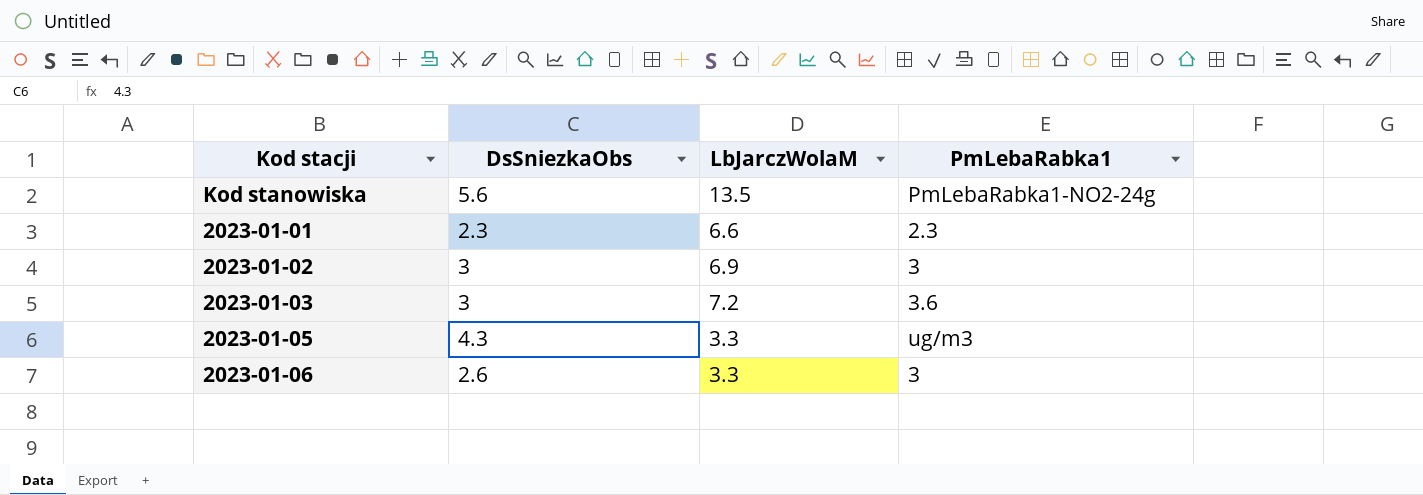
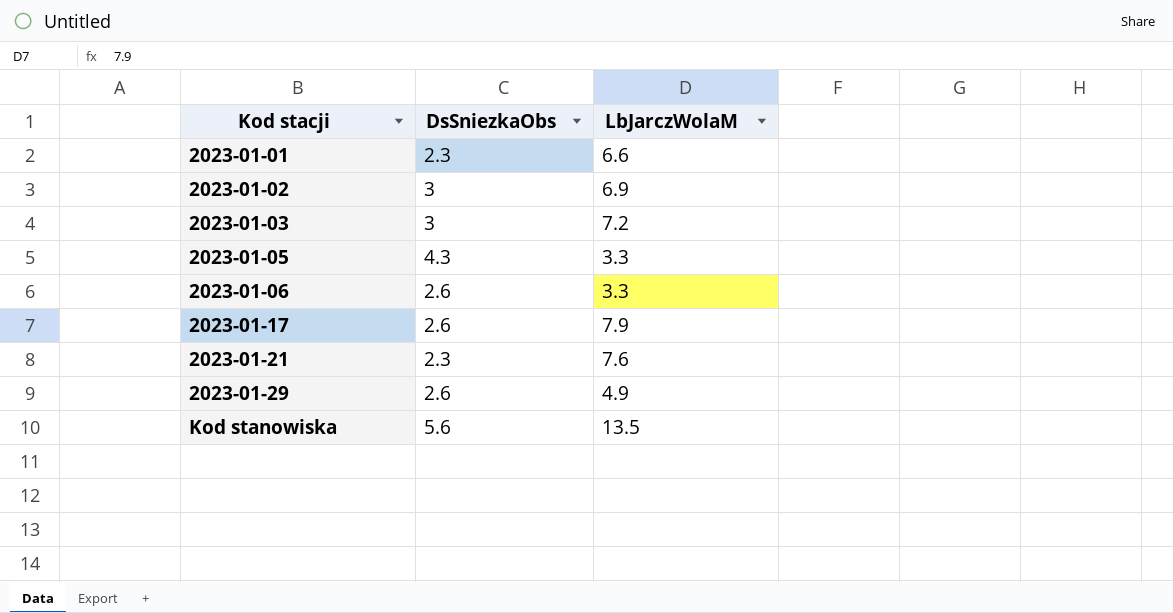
row order: none -> Kod stacji ascending
column PmLebaRabka1 | position: 4 -> none
row 2023-01-17: none -> 2.6 | 7.9
row 2023-01-21: none -> 2.3 | 7.6
row 2023-01-29: none -> 2.6 | 4.9

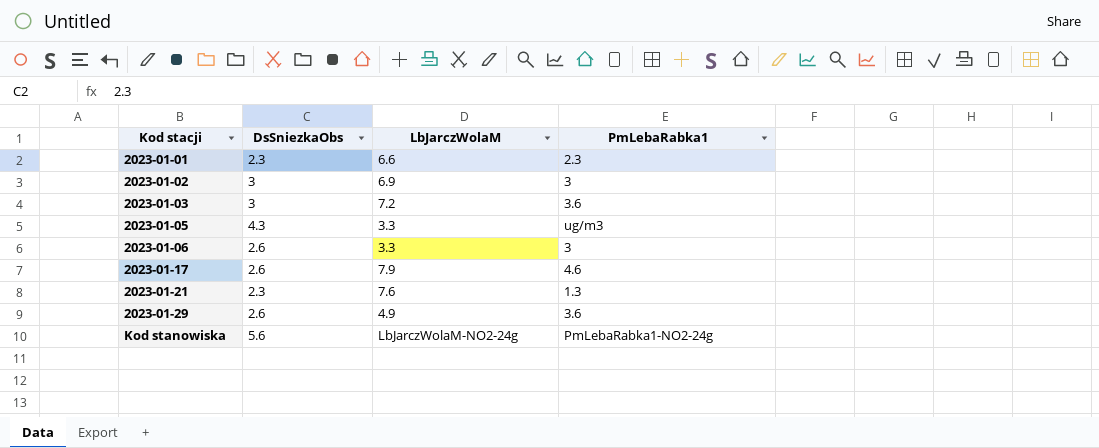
column PmLebaRabka1 | position: none -> 4
Kod stanowiska | LbJarczWolaM: 13.5 -> LbJarczWolaM-NO2-24g

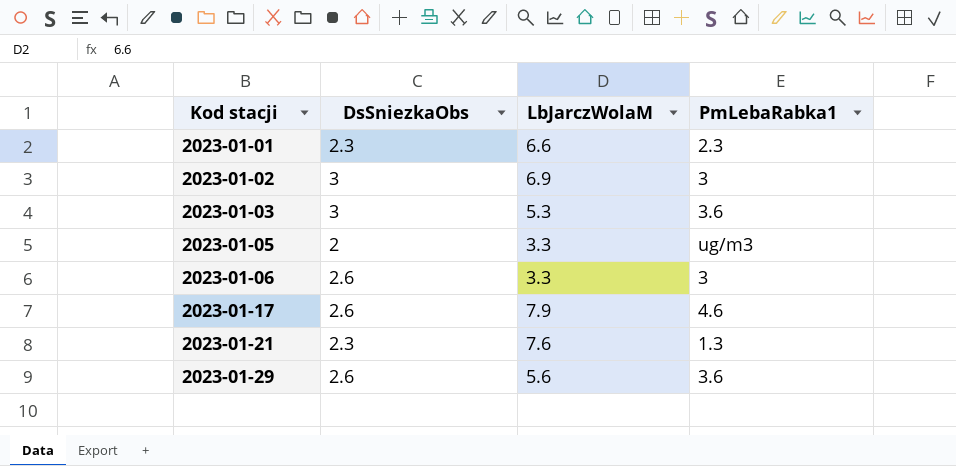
row Kod stanowiska: 5.6 | LbJarczWolaM-NO2-24g | PmLebaRabka1-NO2-24g -> none
2023-01-03 | LbJarczWolaM: 7.2 -> 5.3
2023-01-05 | DsSniezkaObs: 4.3 -> 2
2023-01-29 | LbJarczWolaM: 4.9 -> 5.6

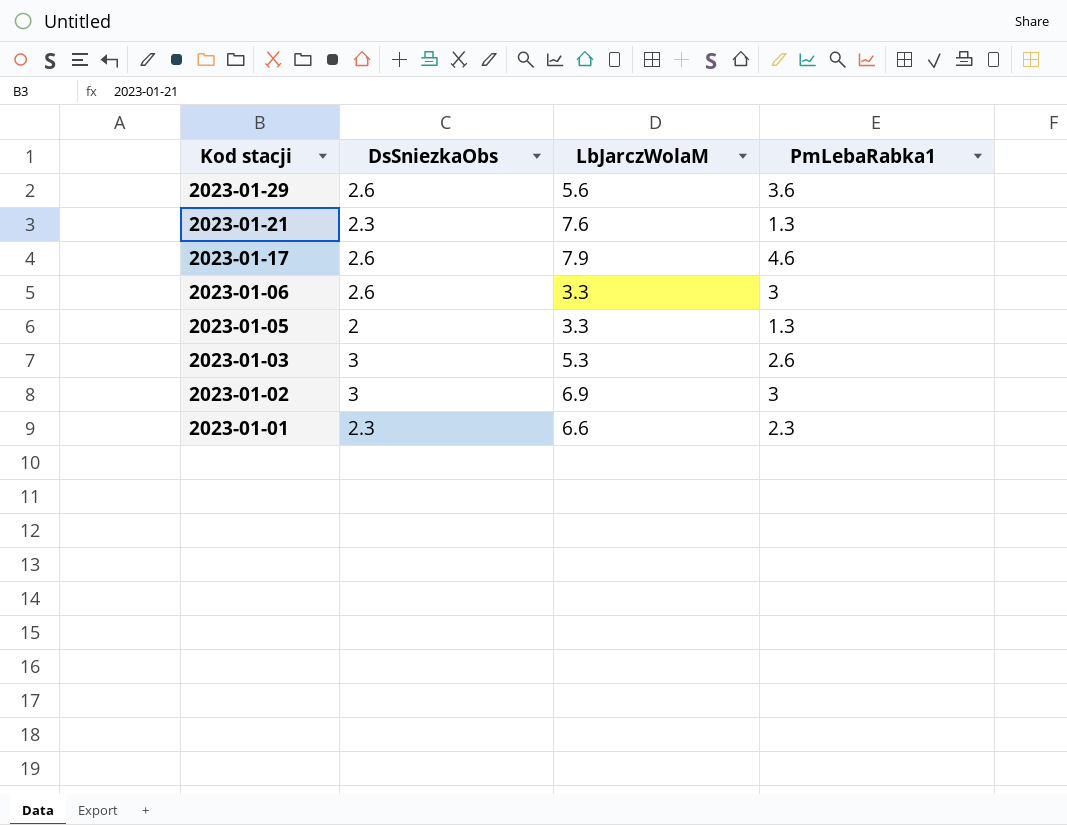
row order: Kod stacji ascending -> Kod stacji descending
2023-01-05 | PmLebaRabka1: ug/m3 -> 1.3
2023-01-03 | PmLebaRabka1: 3.6 -> 2.6

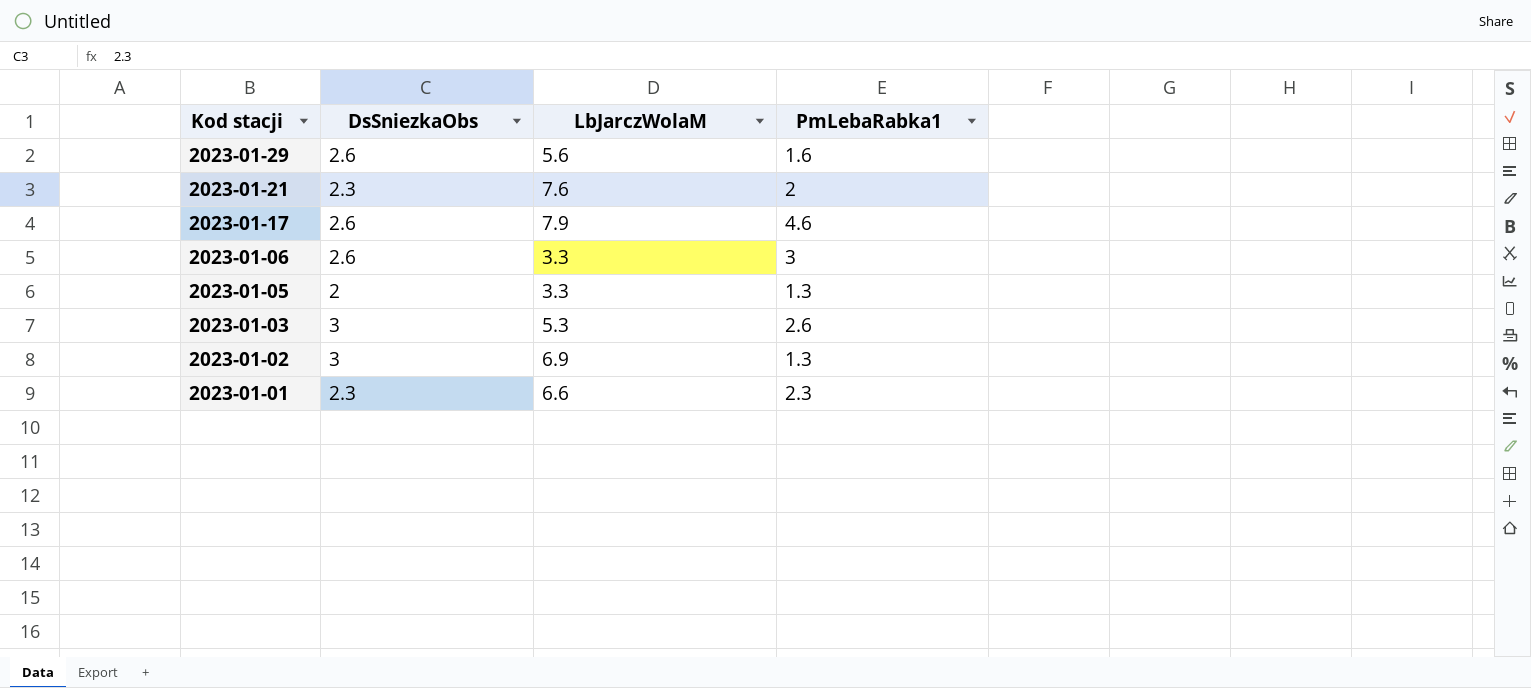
2023-01-29 | PmLebaRabka1: 3.6 -> 1.6
2023-01-21 | PmLebaRabka1: 1.3 -> 2
2023-01-02 | PmLebaRabka1: 3 -> 1.3

